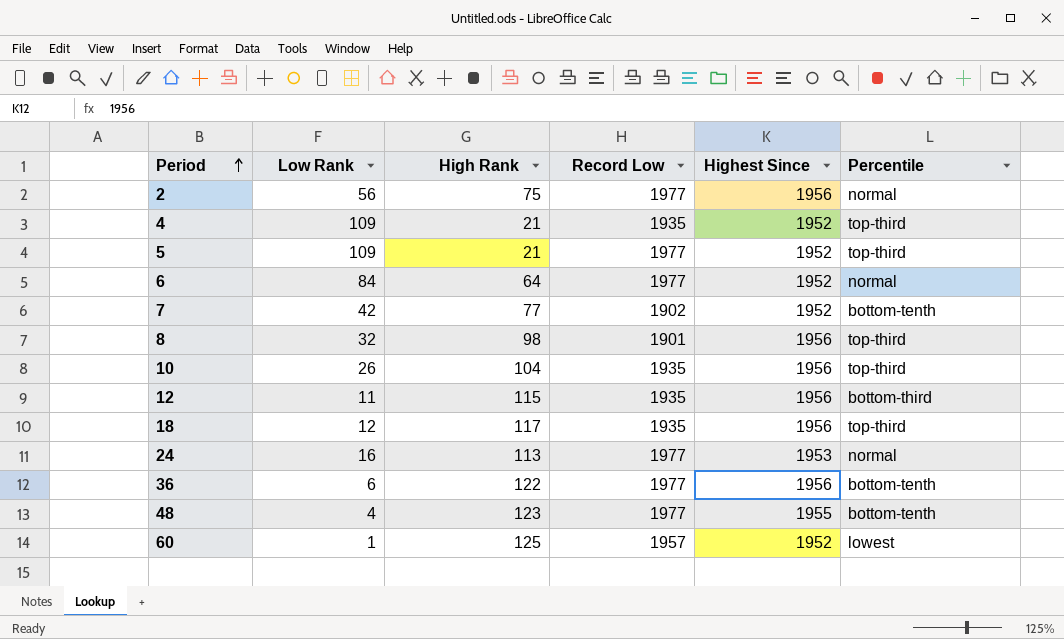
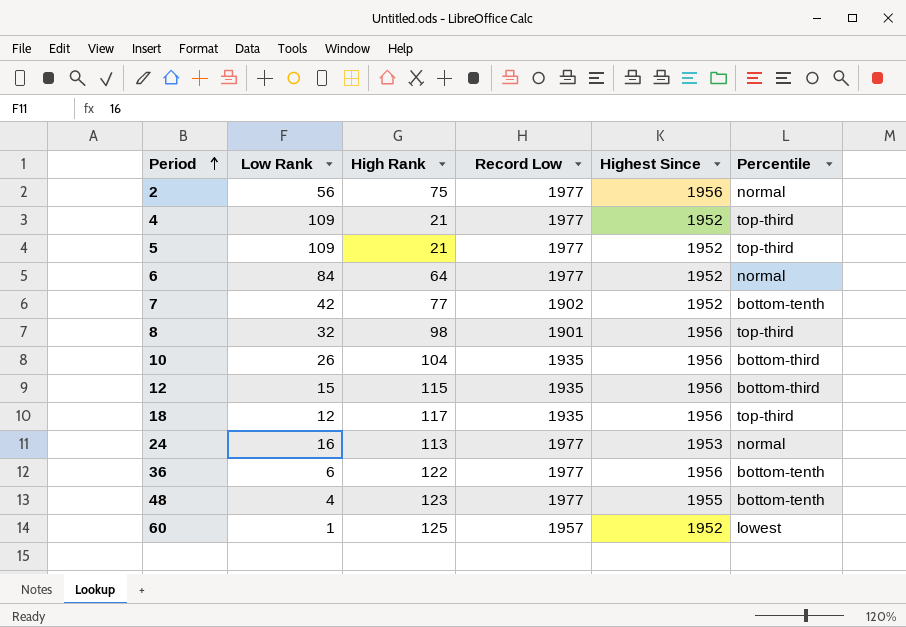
4 | Record Low: 1935 -> 1977
10 | Percentile: top-third -> bottom-third
12 | Low Rank: 11 -> 15

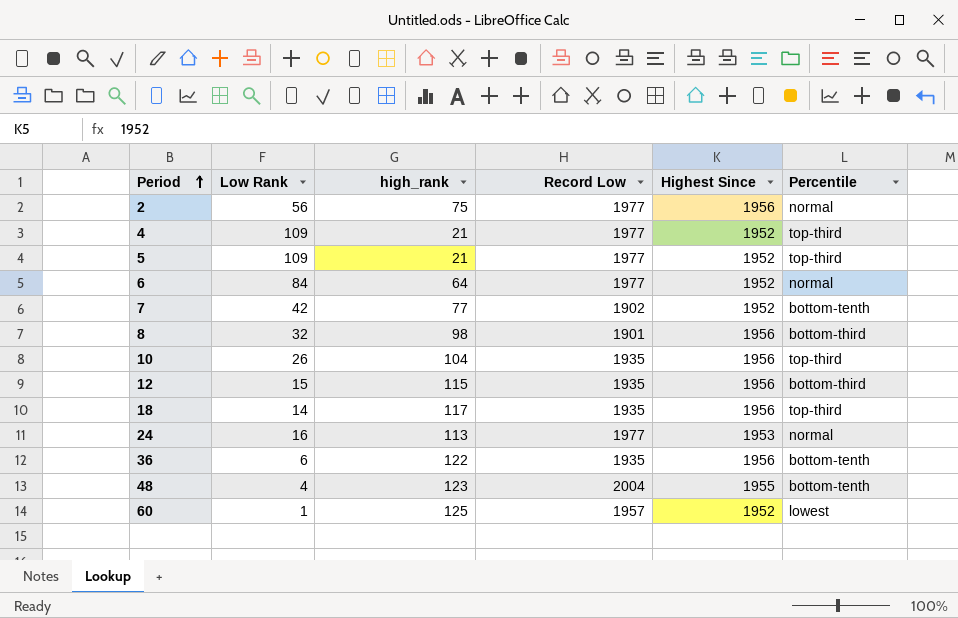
column name: High Rank -> high_rank
8 | Percentile: top-third -> bottom-third
10 | Percentile: bottom-third -> top-third
18 | Low Rank: 12 -> 14
36 | Record Low: 1977 -> 1935
48 | Record Low: 1977 -> 2004

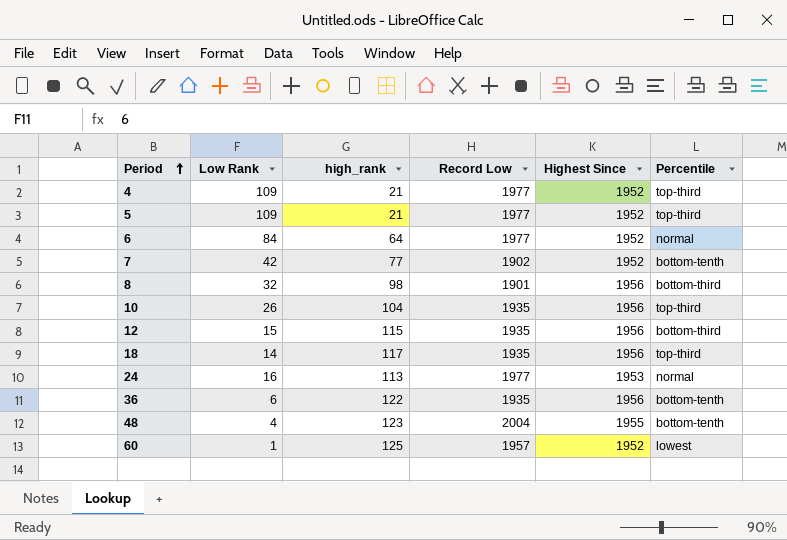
row 2: 56 | 75 | 1977 | 1956 | normal -> none

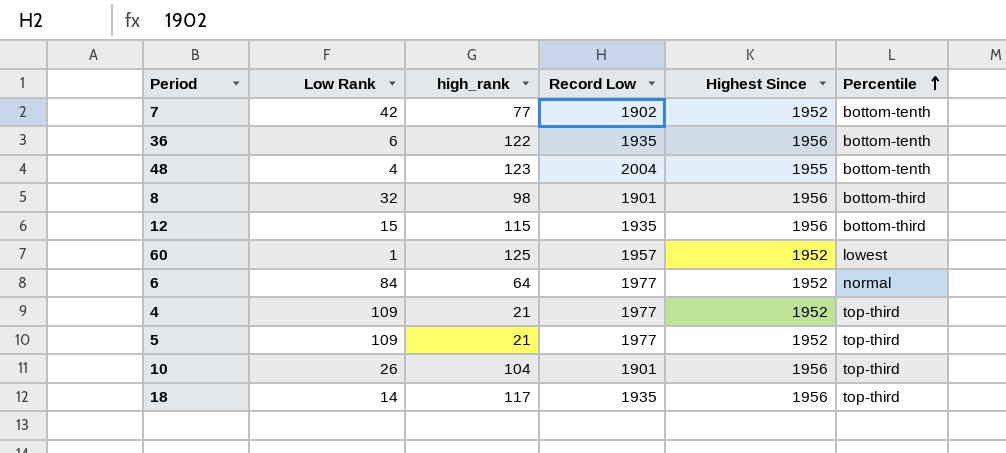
row order: Period ascending -> Percentile ascending
row 24: 16 | 113 | 1977 | 1953 | normal -> none
10 | Record Low: 1935 -> 1901

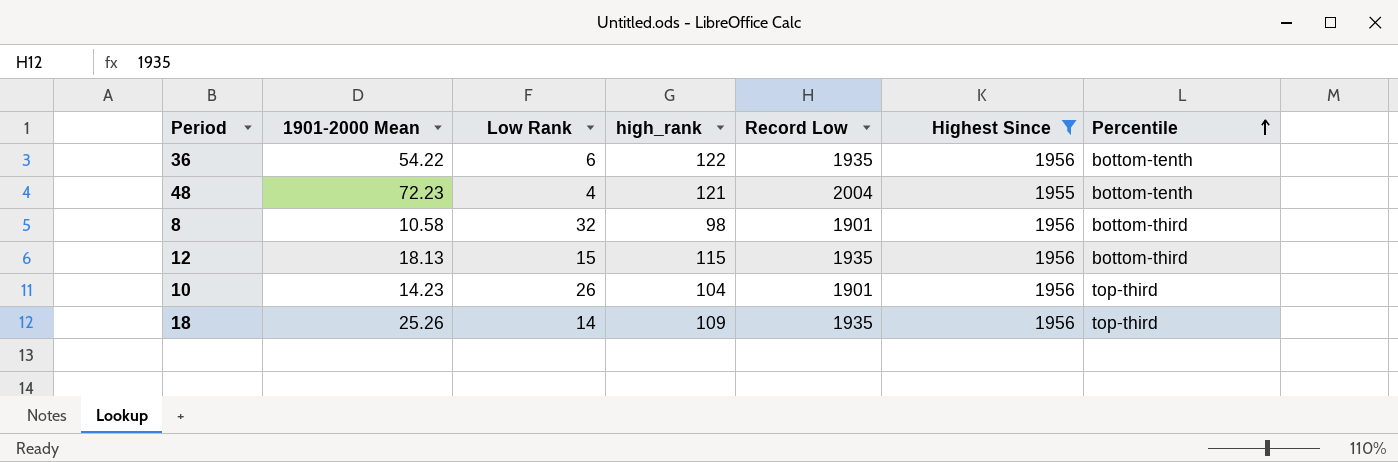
filter: none -> Highest Since != 1952
column 1901-2000 Mean | position: none -> 2
48 | high_rank: 123 -> 121
18 | high_rank: 117 -> 109

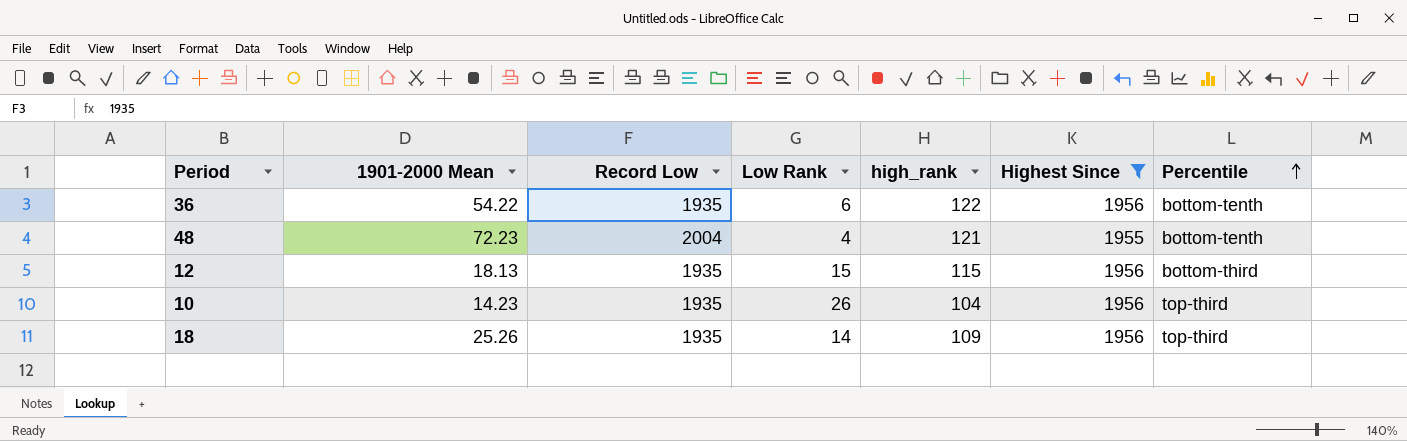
column Record Low | position: 5 -> 3
row 8: 10.58 | 32 | 98 | 1901 | 1956 | bottom-third -> none
10 | Record Low: 1901 -> 1935

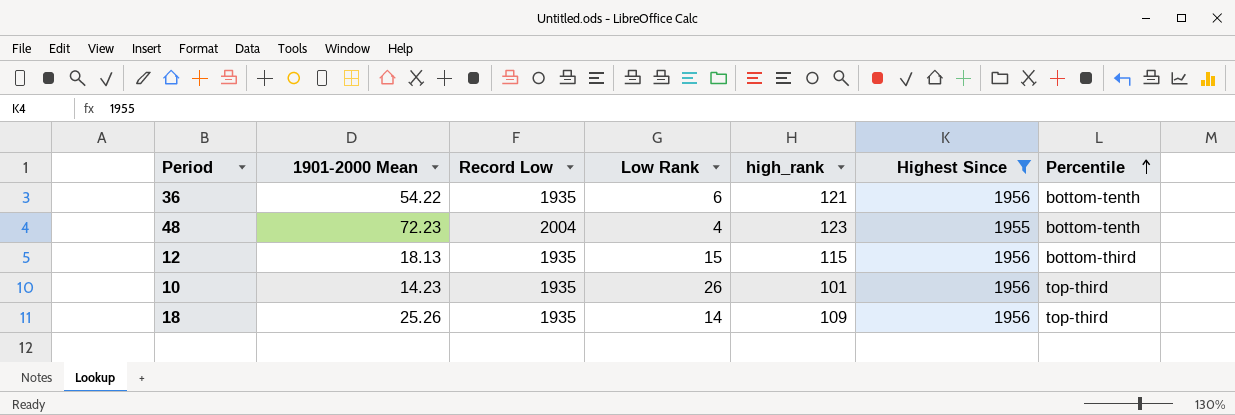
36 | high_rank: 122 -> 121
48 | high_rank: 121 -> 123
10 | high_rank: 104 -> 101

